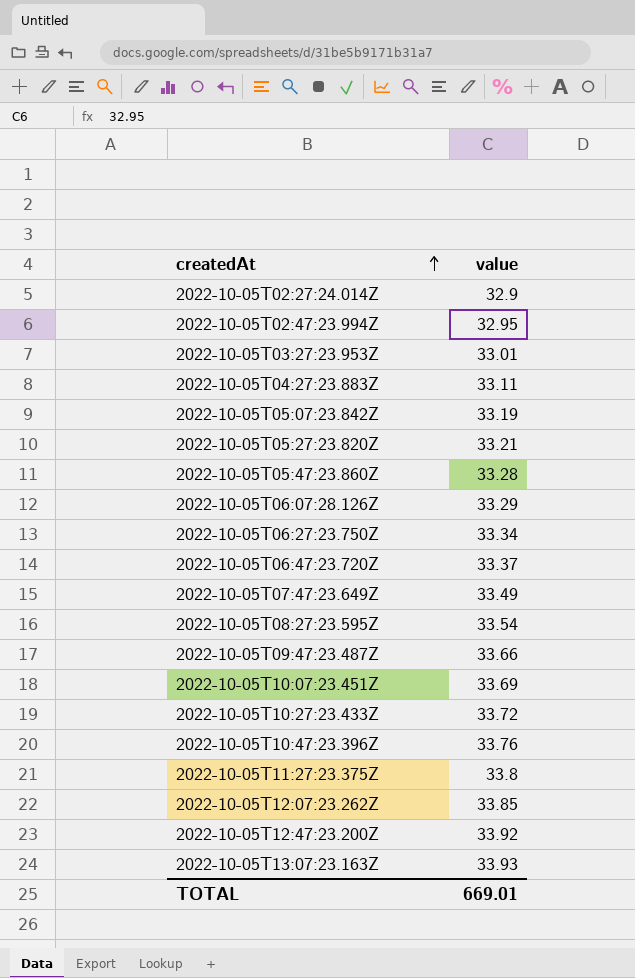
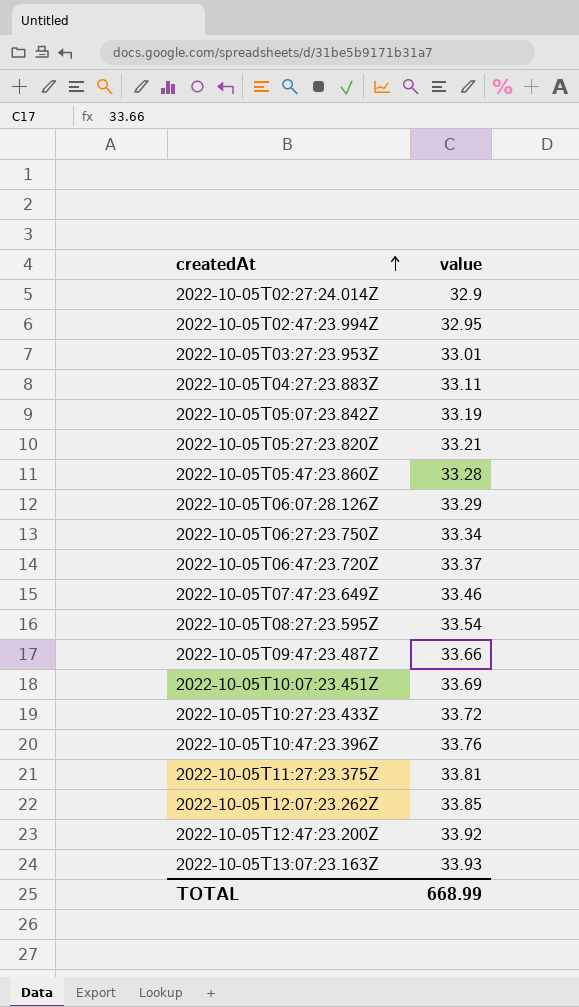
2022-10-05T07:47:23.649Z | value: 33.49 -> 33.46
2022-10-05T11:27:23.375Z | value: 33.8 -> 33.81
TOTAL | value: 669.01 -> 668.99

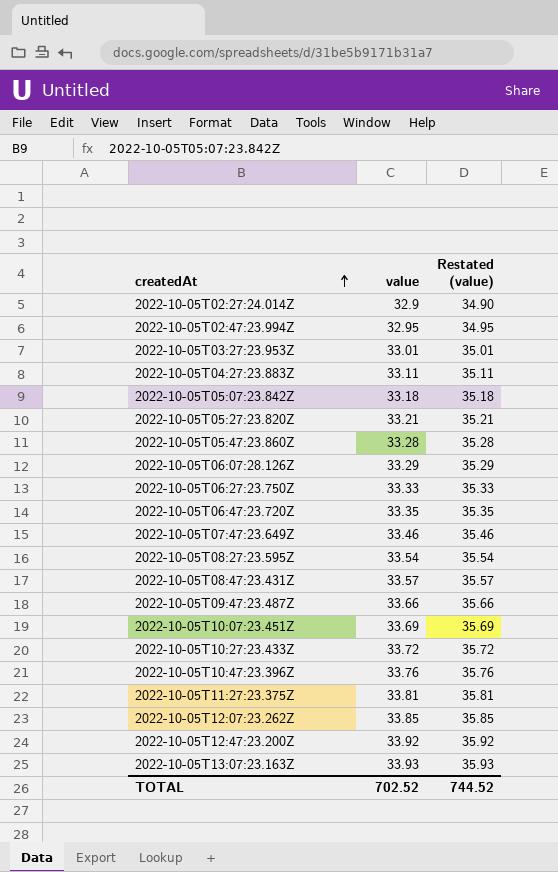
column Restated (value) | formula: none -> [value] + 2
2022-10-05T05:07:23.842Z | value: 33.19 -> 33.18
2022-10-05T06:27:23.750Z | value: 33.34 -> 33.33
2022-10-05T06:47:23.720Z | value: 33.37 -> 33.35
row 2022-10-05T08:47:23.431Z: none -> 33.57 | 35.57
TOTAL | value: 668.99 -> 702.52

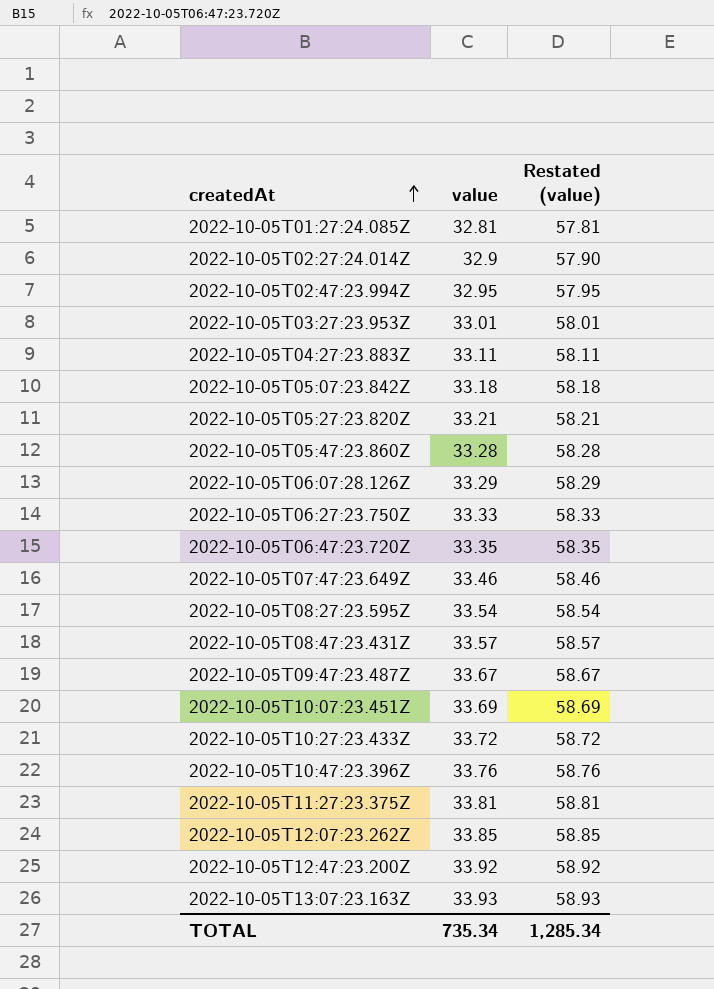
column Restated (value) | formula: [value] + 2 -> [value] + 25
row 2022-10-05T01:27:24.085Z: none -> 32.81 | 57.81
2022-10-05T09:47:23.487Z | value: 33.66 -> 33.67
TOTAL | value: 702.52 -> 735.34
TOTAL | Restated (value): 744.52 -> 1,285.34

